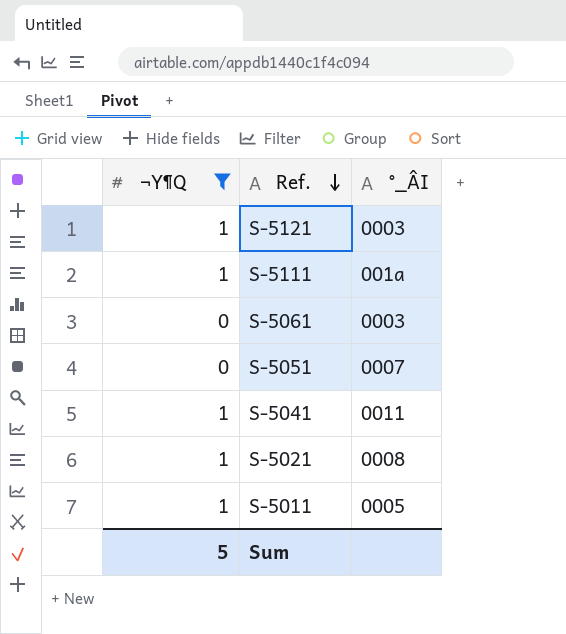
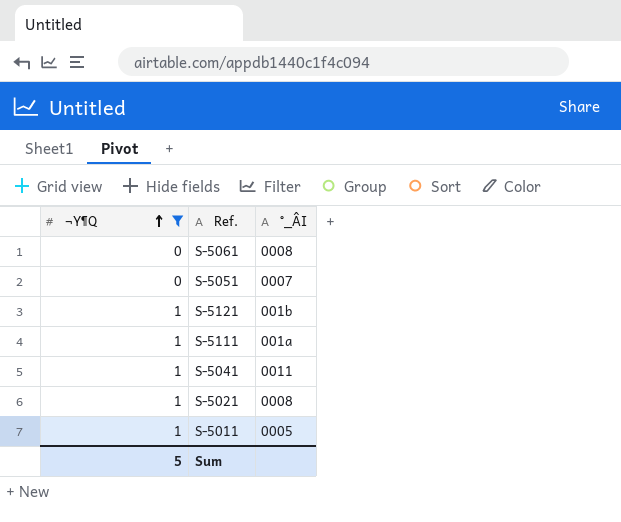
row order: Ref. descending -> ¬Y¶Q ascending
S-5061 | °_ÂI: 0003 -> 0008
S-5121 | °_ÂI: 0003 -> 001b

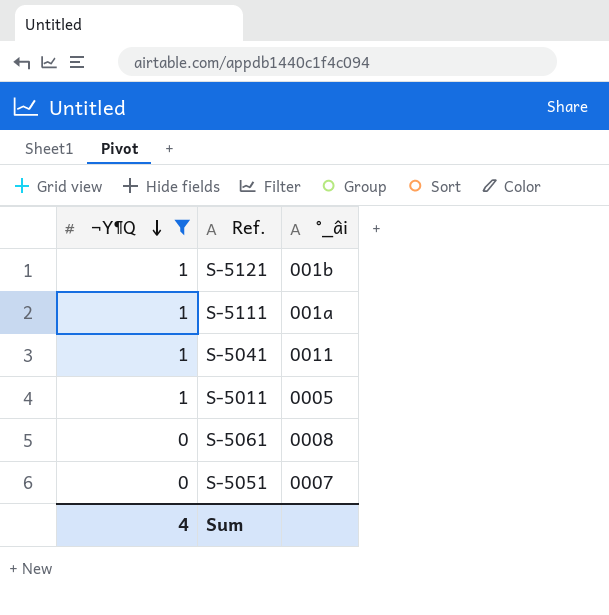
row order: ¬Y¶Q ascending -> ¬Y¶Q descending
column name: °_ÂI -> °_âi
row S-5021: 1 | 0008 -> none
Sum | ¬Y¶Q: 5 -> 4

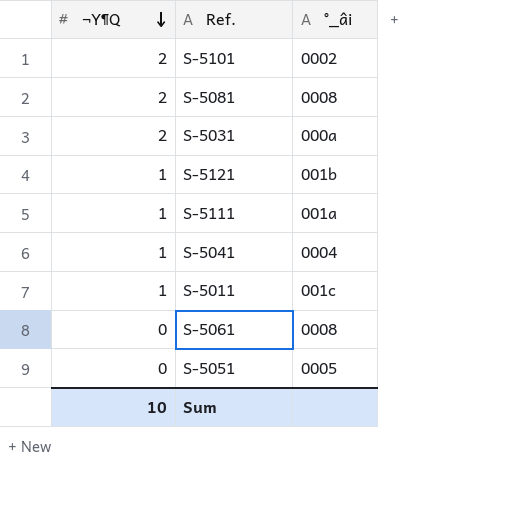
filter: ¬Y¶Q != 2 -> none
S-5041 | °_âi: 0011 -> 0004
S-5011 | °_âi: 0005 -> 001c
S-5051 | °_âi: 0007 -> 0005
Sum | ¬Y¶Q: 4 -> 10

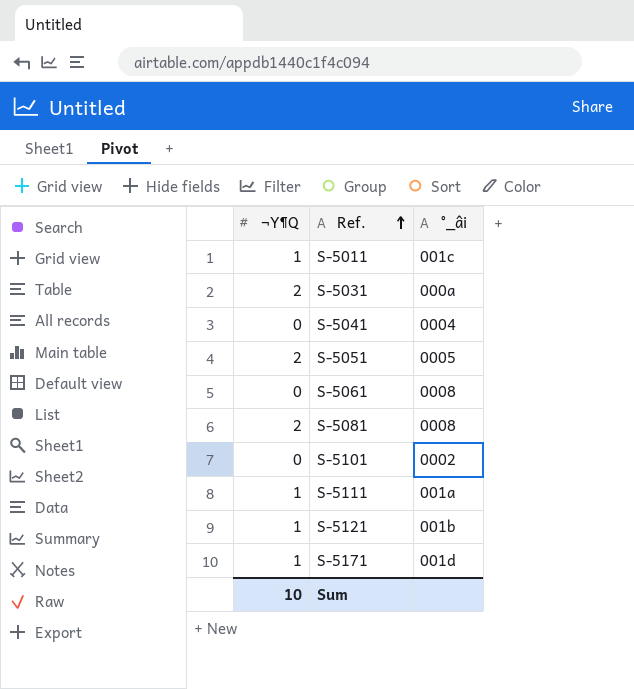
row order: ¬Y¶Q descending -> Ref. ascending
S-5041 | ¬Y¶Q: 1 -> 0
S-5051 | ¬Y¶Q: 0 -> 2
S-5101 | ¬Y¶Q: 2 -> 0
row S-5171: none -> 1 | 001d

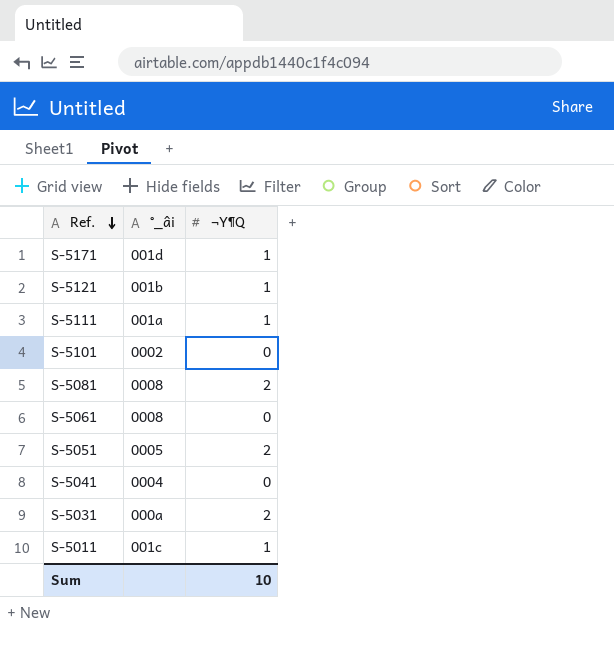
row order: Ref. ascending -> Ref. descending
column ¬Y¶Q | position: 1 -> 3

